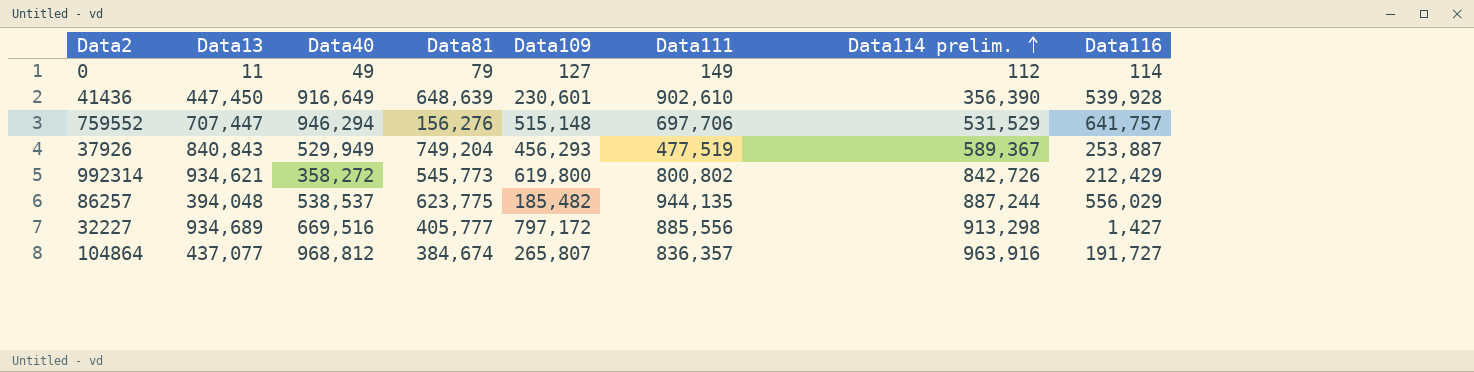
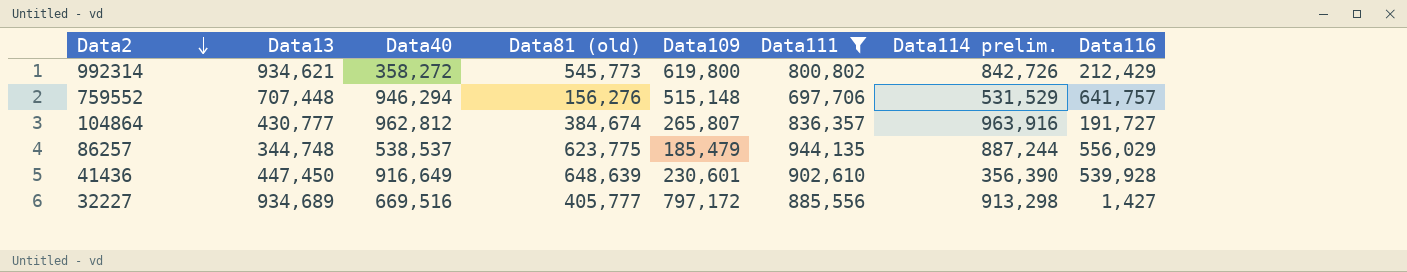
filter: none -> Data111 >= 697,706
row order: Data114 prelim. ascending -> Data2 descending
column name: Data81 -> Data81 (old)
759552 | Data13: 707,447 -> 707,448
104864 | Data13: 437,077 -> 430,777
104864 | Data40: 968,812 -> 962,812
86257 | Data13: 394,048 -> 344,748
86257 | Data109: 185,482 -> 185,479

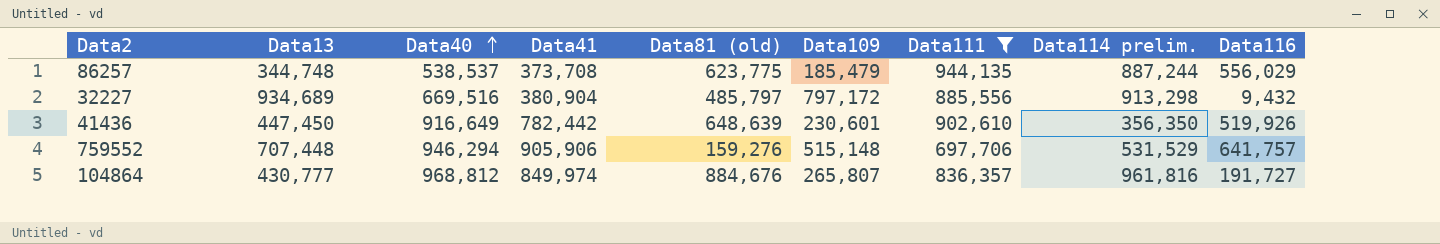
row order: Data2 descending -> Data40 ascending
column Data41 | position: none -> 4
row 992314: 934,621 | 358,272 | 545,773 | 619,800 | 800,802 | 842,726 | 212,429 -> none
32227 | Data81 (old): 405,777 -> 485,797
32227 | Data116: 1,427 -> 9,432
41436 | Data114 prelim.: 356,390 -> 356,350
41436 | Data116: 539,928 -> 519,926
759552 | Data81 (old): 156,276 -> 159,276
104864 | Data40: 962,812 -> 968,812
104864 | Data81 (old): 384,674 -> 884,676
104864 | Data114 prelim.: 963,916 -> 961,816

